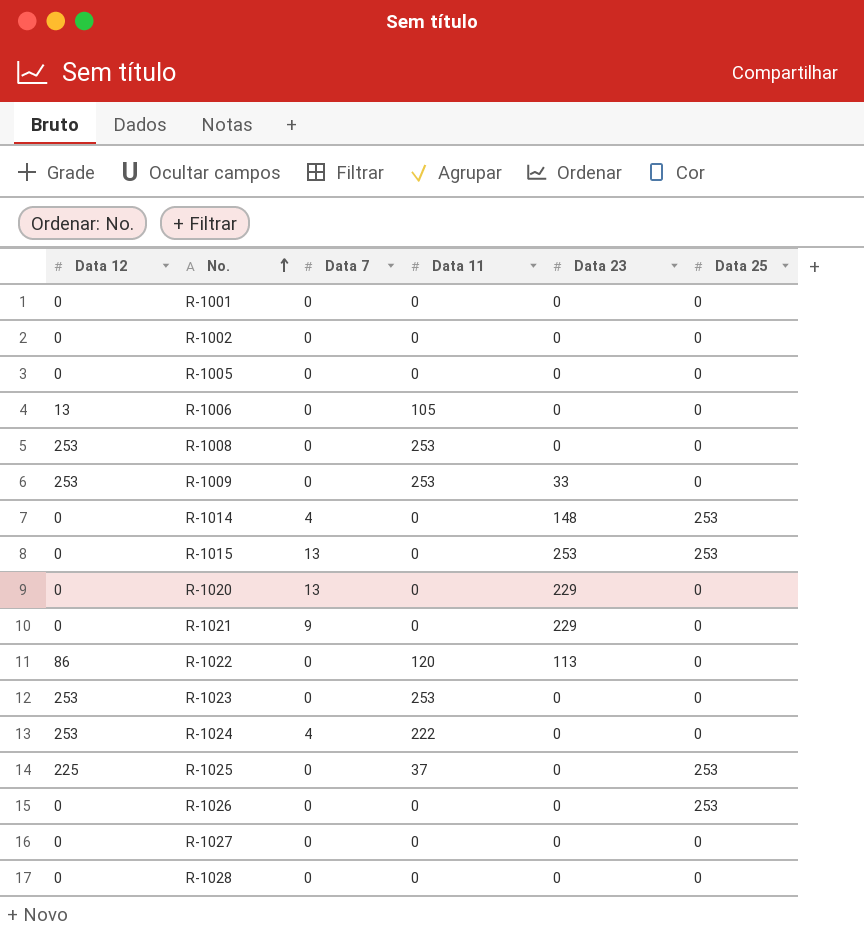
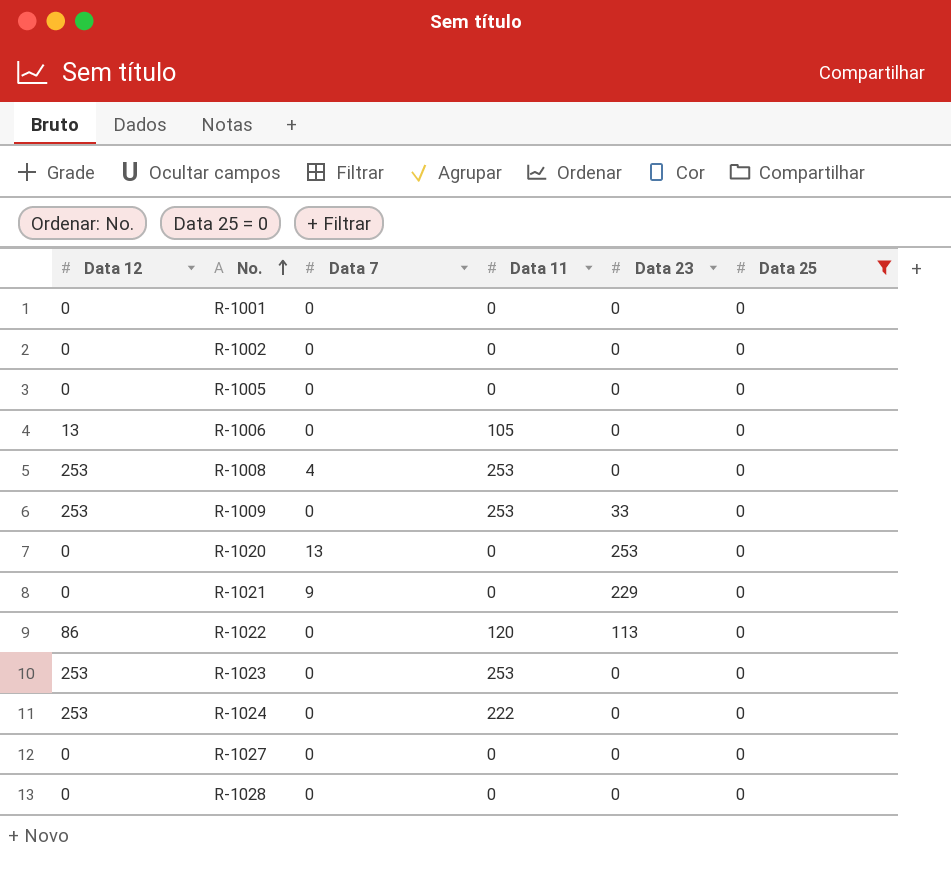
filter: none -> Data 25 = 0
R-1008 | Data 7: 0 -> 4
R-1020 | Data 23: 229 -> 253
R-1024 | Data 7: 4 -> 0

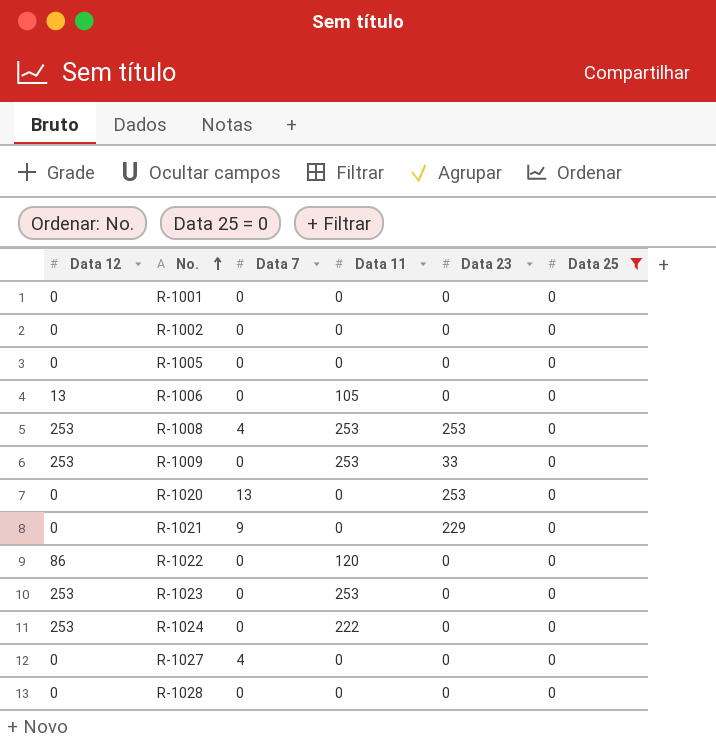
R-1008 | Data 23: 0 -> 253
R-1022 | Data 23: 113 -> 0
R-1027 | Data 7: 0 -> 4

